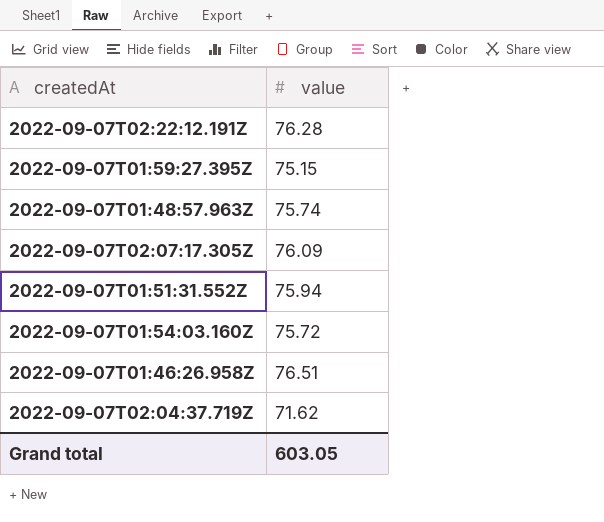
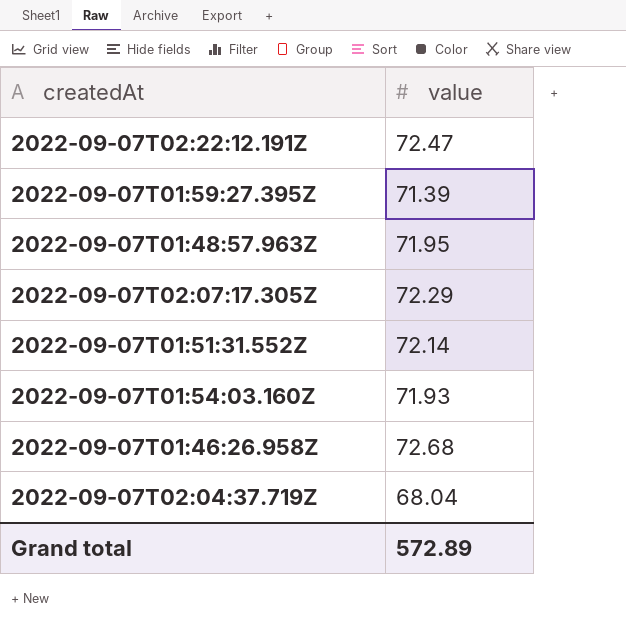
2022-09-07T02:22:12.191Z | value: 76.28 -> 72.47
2022-09-07T01:59:27.395Z | value: 75.15 -> 71.39
2022-09-07T01:48:57.963Z | value: 75.74 -> 71.95
2022-09-07T02:07:17.305Z | value: 76.09 -> 72.29
2022-09-07T01:51:31.552Z | value: 75.94 -> 72.14
2022-09-07T01:54:03.160Z | value: 75.72 -> 71.93
2022-09-07T01:46:26.958Z | value: 76.51 -> 72.68
2022-09-07T02:04:37.719Z | value: 71.62 -> 68.04
Grand total | value: 603.05 -> 572.89

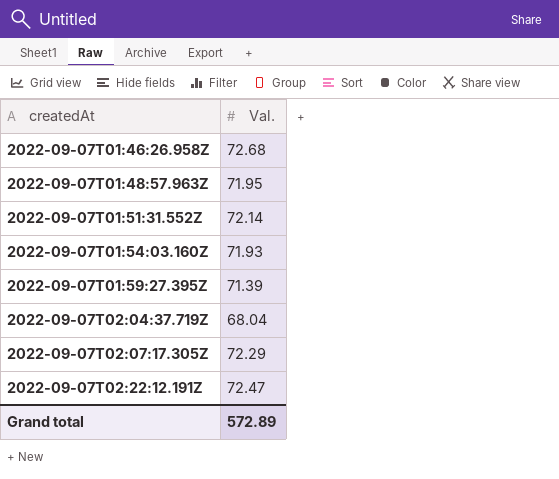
row order: none -> createdAt ascending
column name: value -> Val.

